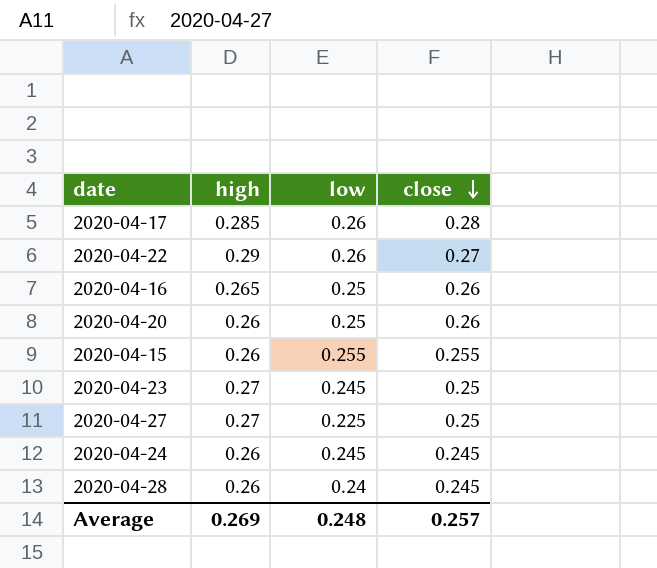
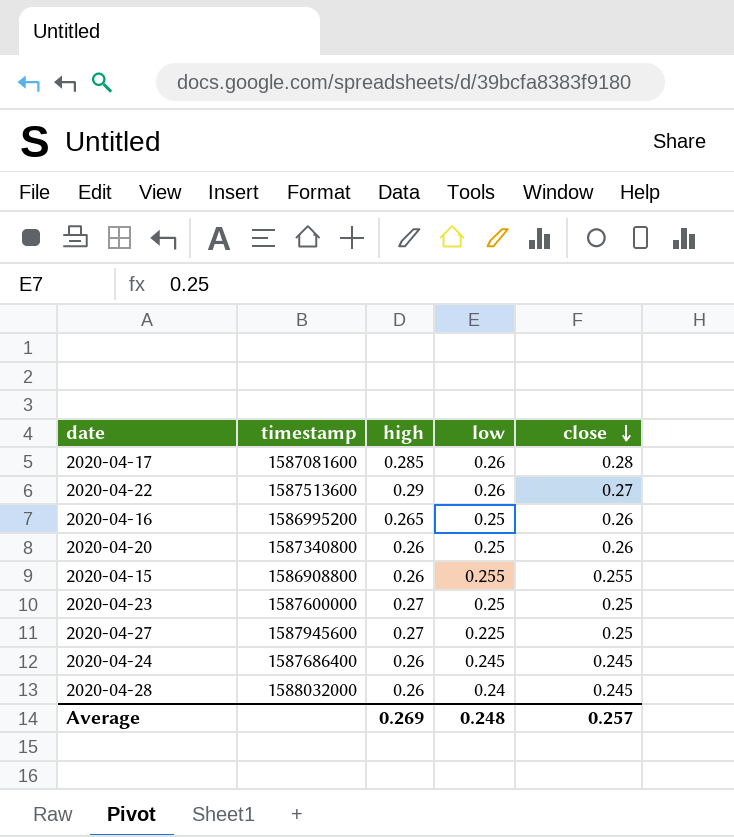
column timestamp | position: none -> 2
2020-04-23 | low: 0.245 -> 0.25

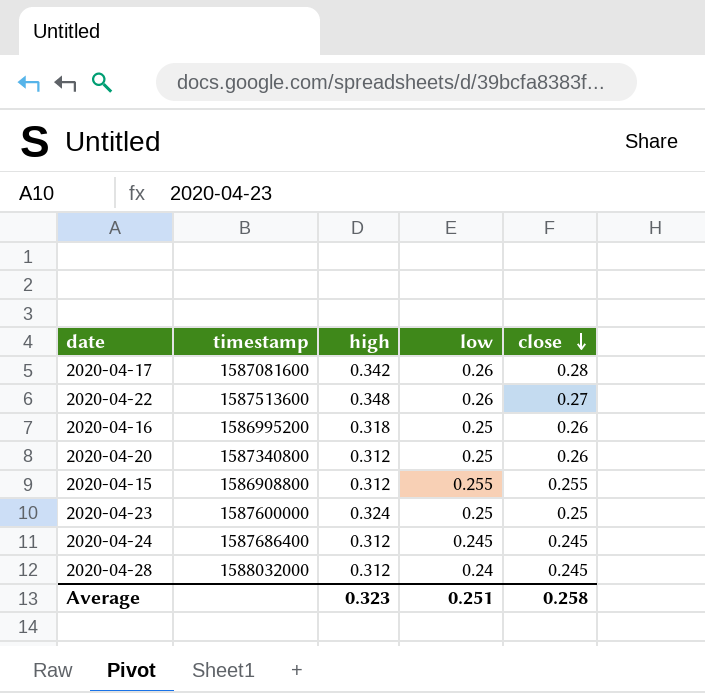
row 2020-04-27: 1587945600 | 0.27 | 0.225 | 0.25 -> none
2020-04-17 | high: 0.285 -> 0.342
2020-04-22 | high: 0.29 -> 0.348
2020-04-16 | high: 0.265 -> 0.318
2020-04-20 | high: 0.26 -> 0.312
2020-04-15 | high: 0.26 -> 0.312
2020-04-23 | high: 0.27 -> 0.324
2020-04-24 | high: 0.26 -> 0.312
2020-04-28 | high: 0.26 -> 0.312
Average | high: 0.269 -> 0.323
Average | low: 0.248 -> 0.251
Average | close: 0.257 -> 0.258

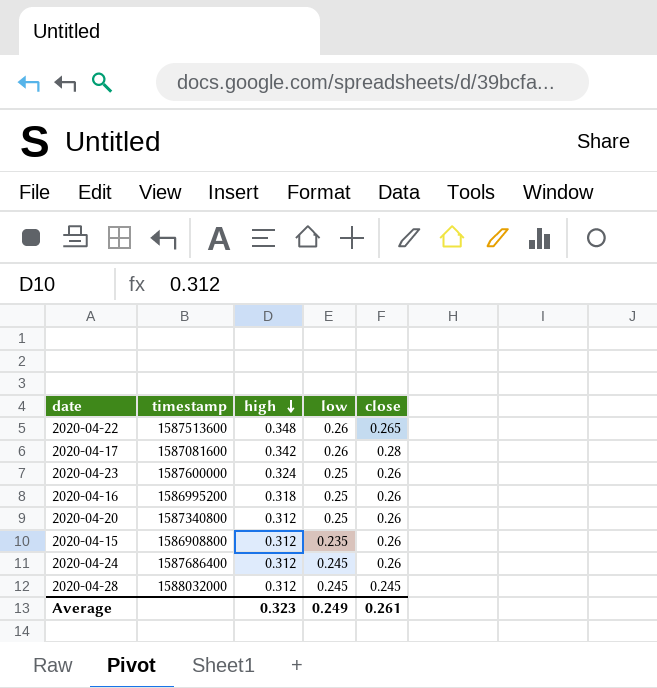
row order: close descending -> high descending
2020-04-22 | close: 0.27 -> 0.265
2020-04-23 | close: 0.25 -> 0.26
2020-04-15 | low: 0.255 -> 0.235
2020-04-15 | close: 0.255 -> 0.26
2020-04-24 | close: 0.245 -> 0.26
2020-04-28 | low: 0.24 -> 0.245
Average | low: 0.251 -> 0.249
Average | close: 0.258 -> 0.261

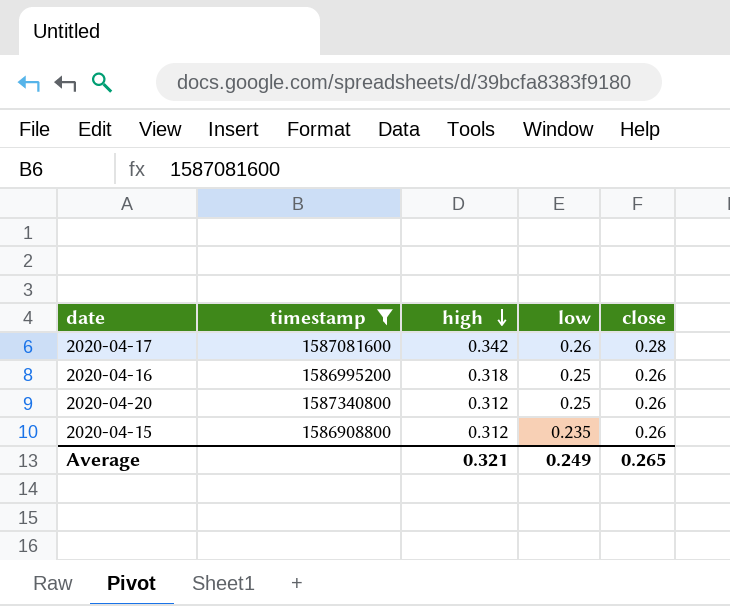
filter: none -> timestamp <= 1587340800
Average | high: 0.323 -> 0.321
Average | close: 0.261 -> 0.265

